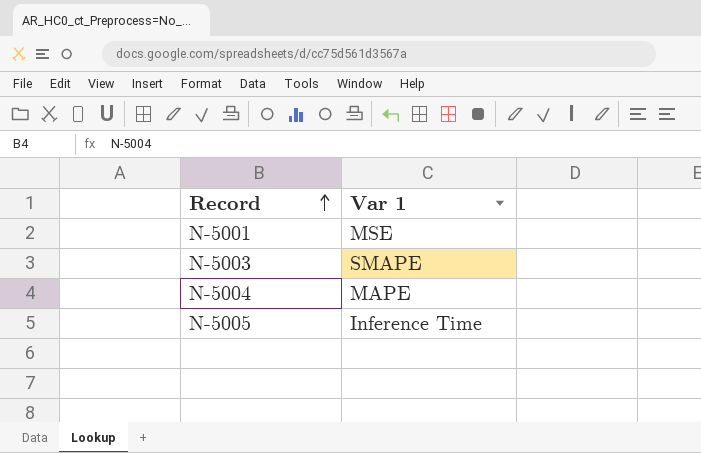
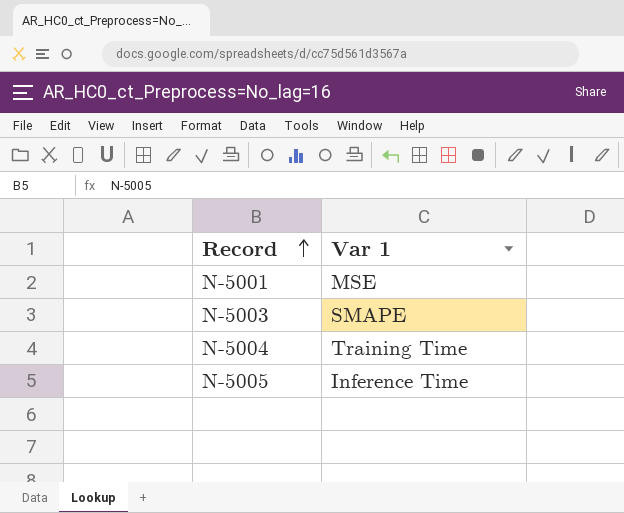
N-5004 | Var 1: MAPE -> Training Time

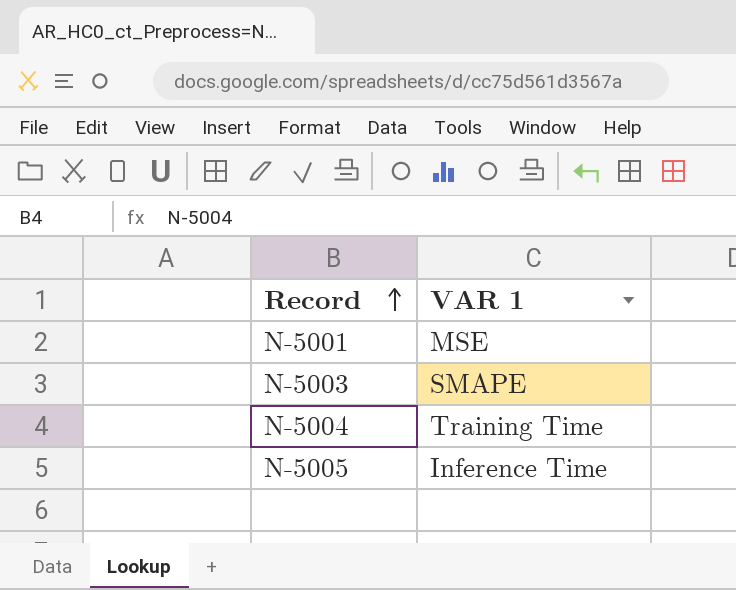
column name: Var 1 -> VAR 1

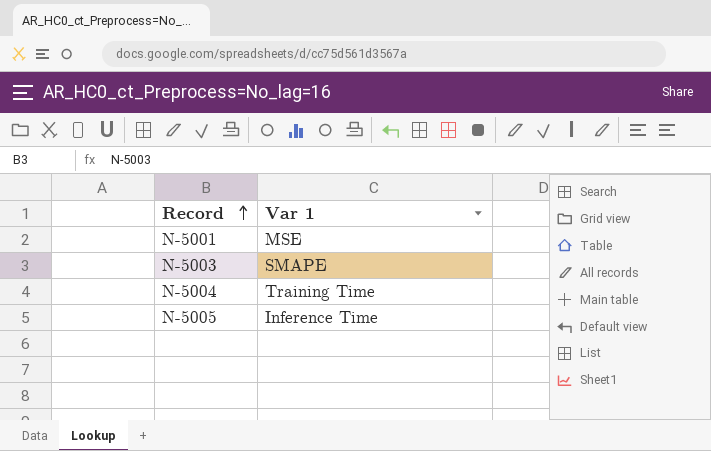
column name: VAR 1 -> Var 1

